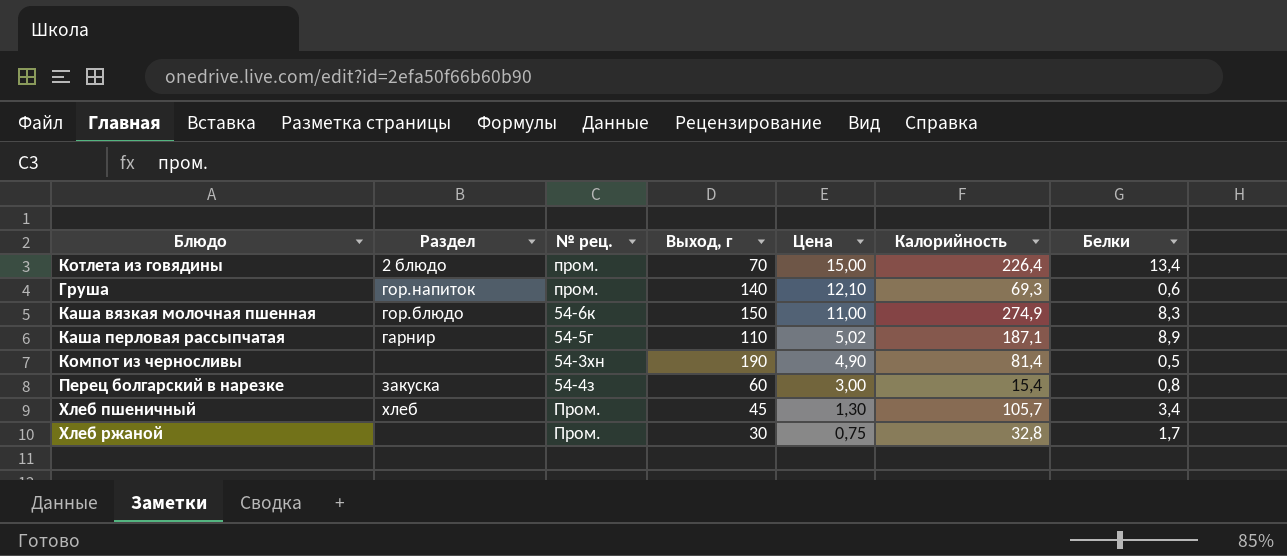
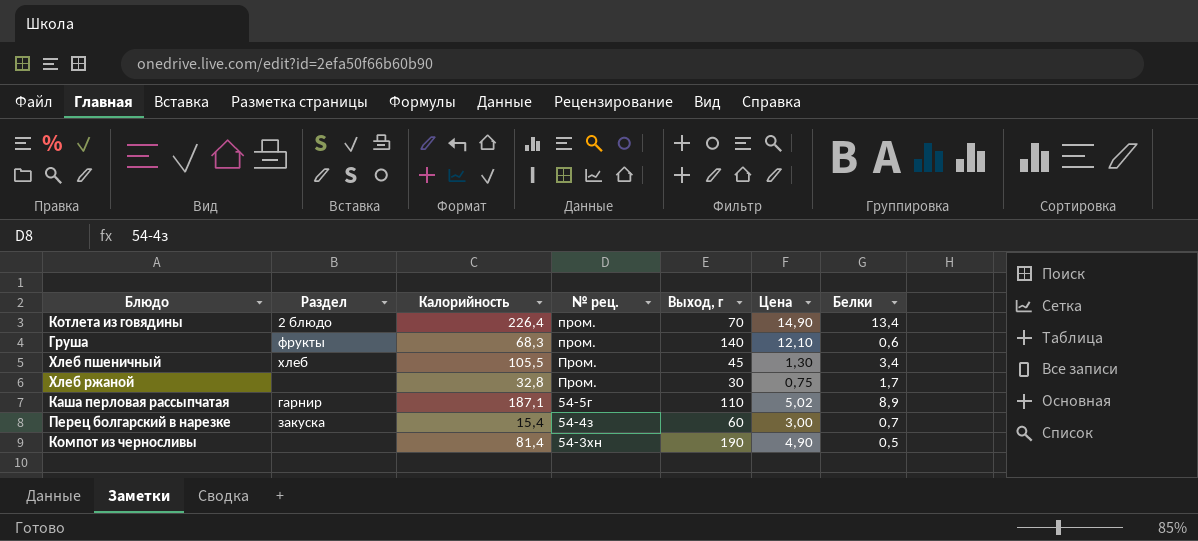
row order: Цена descending -> № рец. descending
column Калорийность | position: 6 -> 3
row Каша вязкая молочная пшенная: гор.блюдо | 54-6к | 150 | 11,00 | 274,9 | 8,3 -> none
Котлета из говядины | Цена: 15,00 -> 14,90
Груша | Раздел: гор.напиток -> фрукты
Груша | Калорийность: 69,3 -> 68,3
Хлеб пшеничный | Калорийность: 105,7 -> 105,5
Перец болгарский в нарезке | Белки: 0,8 -> 0,7

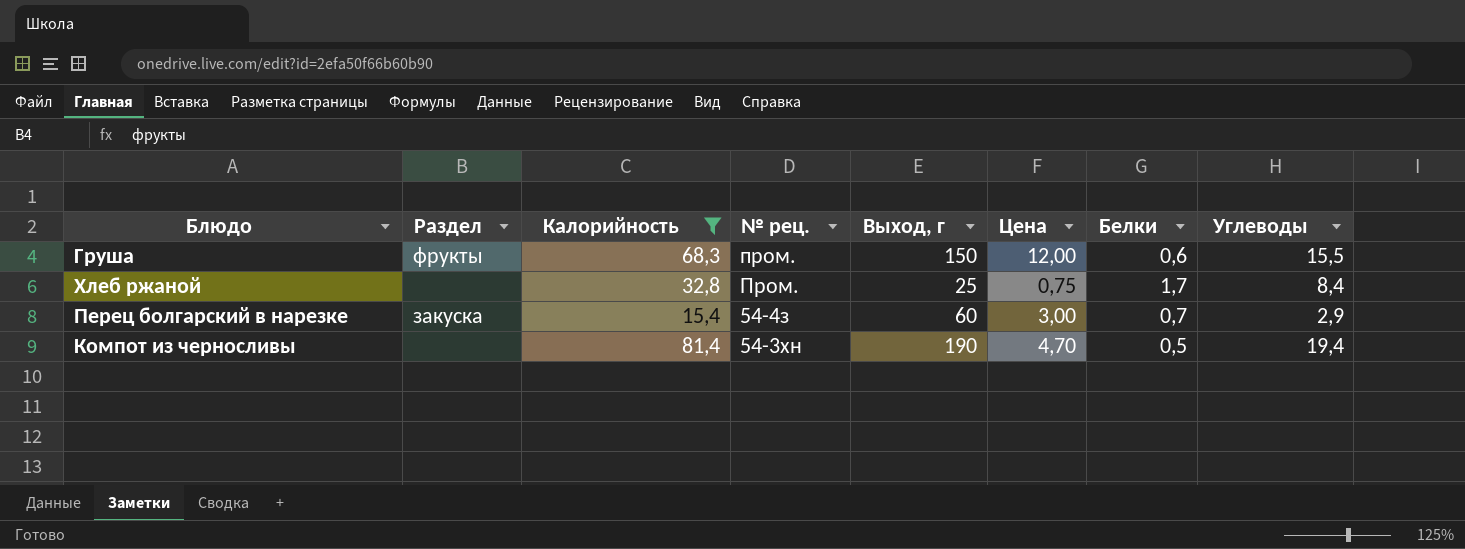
filter: none -> Калорийность <= 81,4
column Углеводы | position: none -> 8
Груша | Выход, г: 140 -> 150
Груша | Цена: 12,10 -> 12,00
Хлеб ржаной | Выход, г: 30 -> 25
Компот из черносливы | Цена: 4,90 -> 4,70

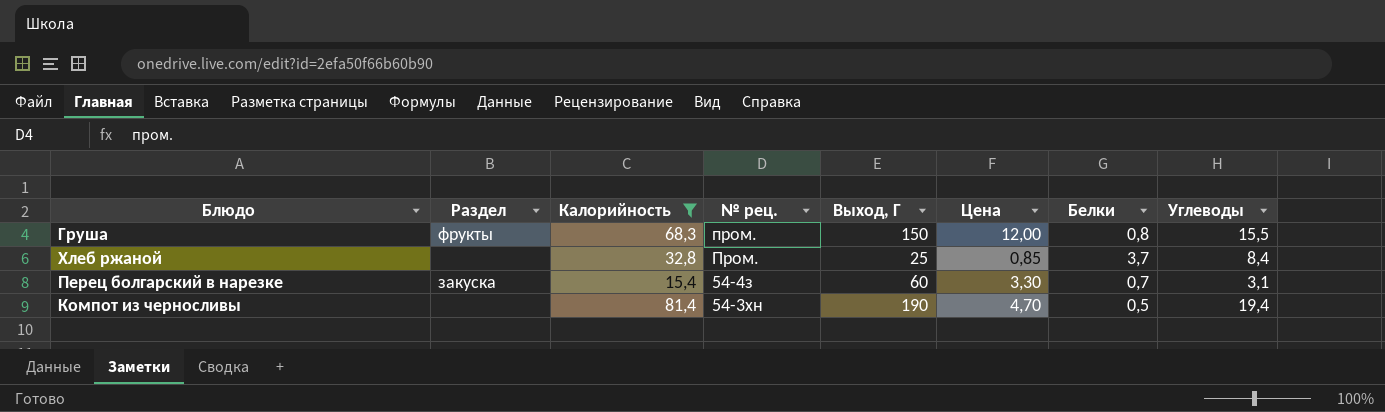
column name: Выход, г -> Выход, Г
Груша | Белки: 0,6 -> 0,8
Хлеб ржаной | Цена: 0,75 -> 0,85
Хлеб ржаной | Белки: 1,7 -> 3,7
Перец болгарский в нарезке | Цена: 3,00 -> 3,30
Перец болгарский в нарезке | Углеводы: 2,9 -> 3,1

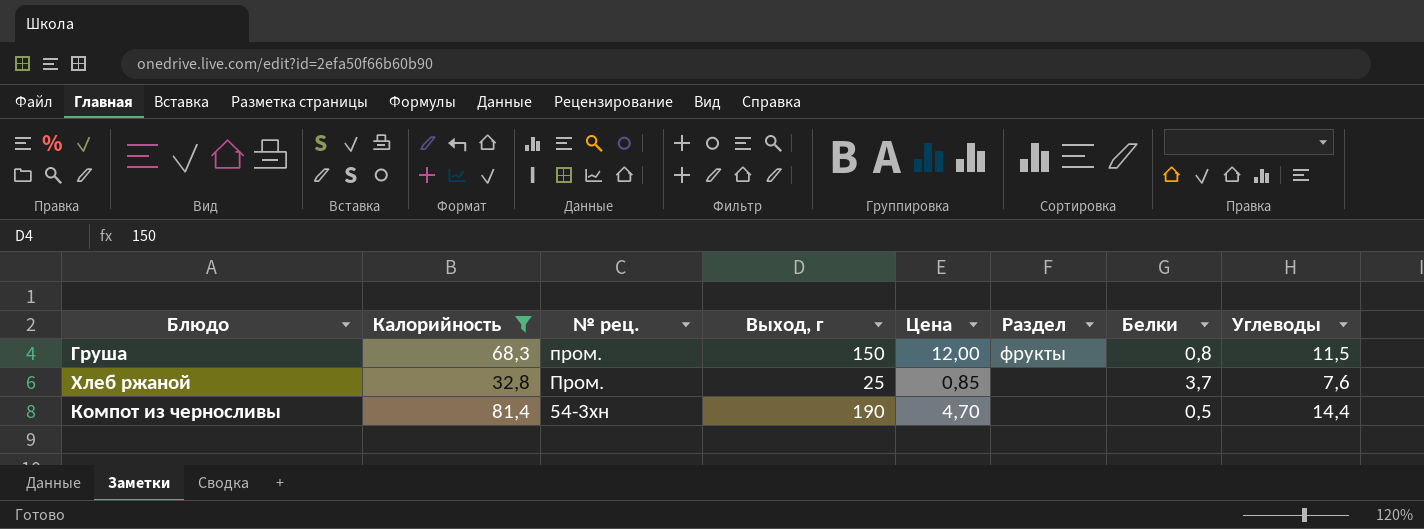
column name: Выход, Г -> Выход, г
column Раздел | position: 2 -> 6
row Перец болгарский в нарезке: закуска | 15,4 | 54-4з | 60 | 3,30 | 0,7 | 3,1 -> none
Груша | Углеводы: 15,5 -> 11,5
Хлеб ржаной | Углеводы: 8,4 -> 7,6
Компот из черносливы | Углеводы: 19,4 -> 14,4

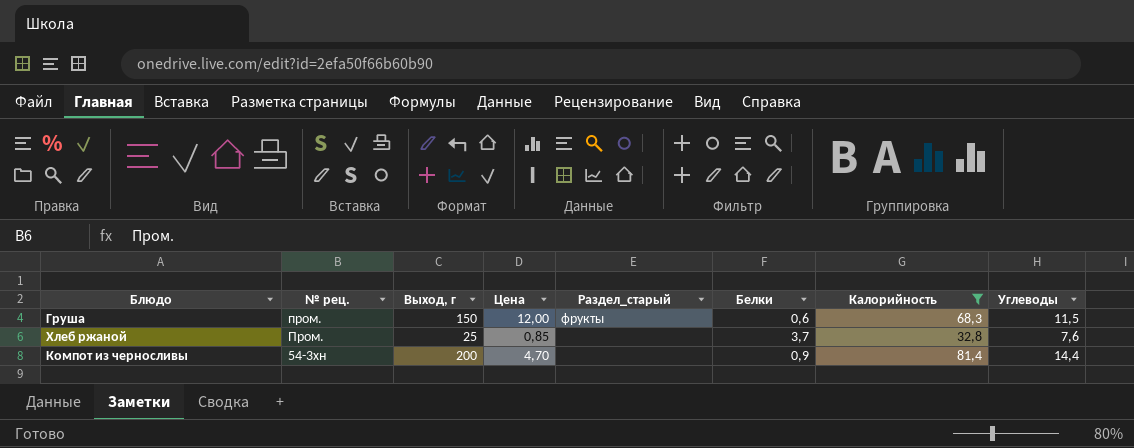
column name: Раздел -> Раздел_старый
column Калорийность | position: 2 -> 7
Груша | Белки: 0,8 -> 0,6
Компот из черносливы | Выход, г: 190 -> 200
Компот из черносливы | Белки: 0,5 -> 0,9

